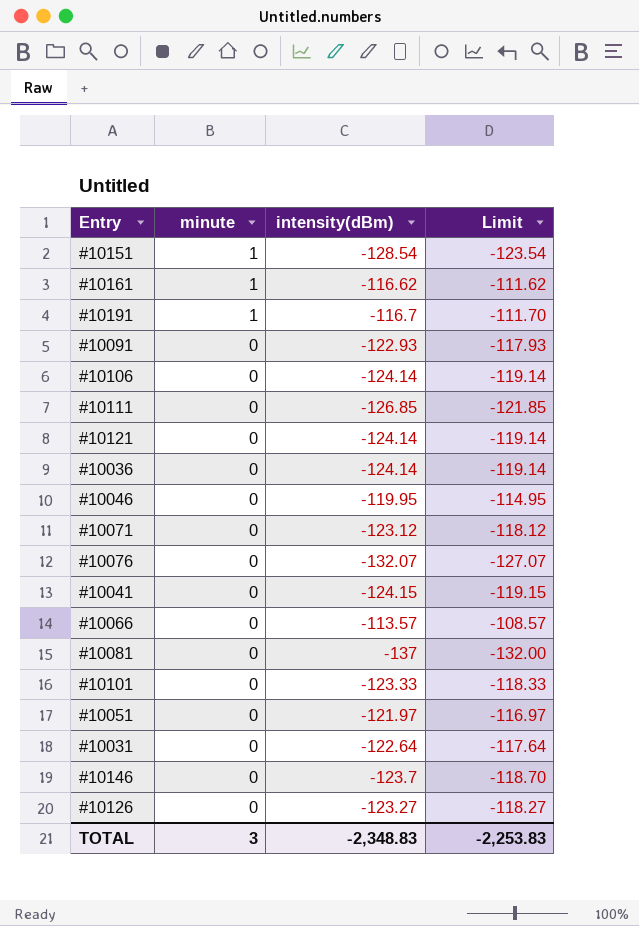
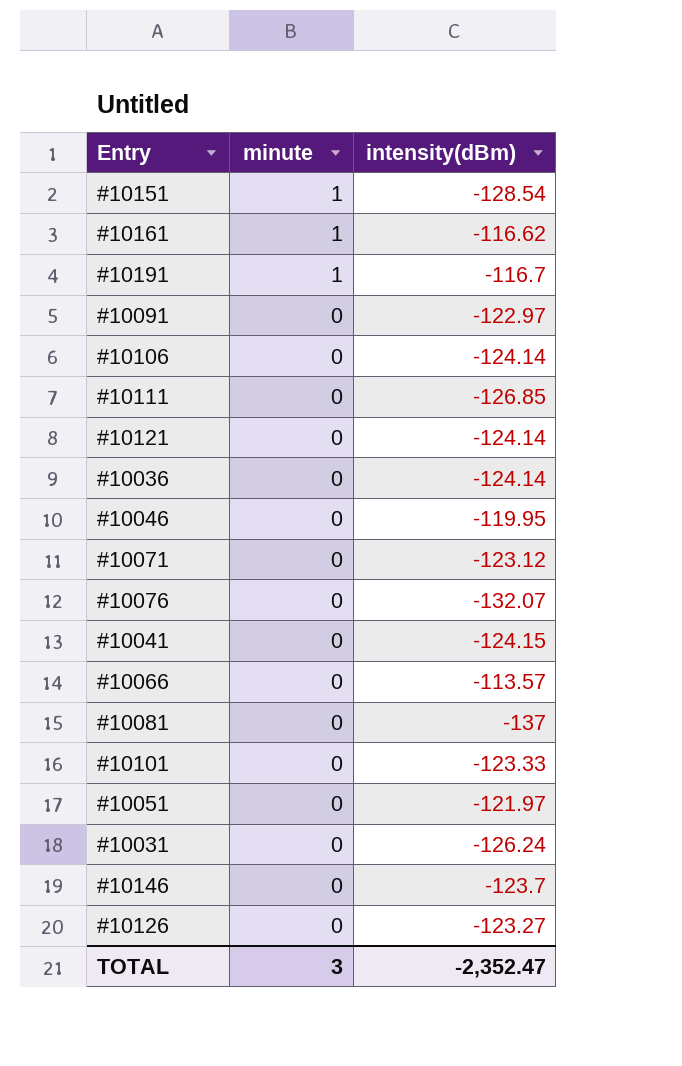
column Limit | formula: [intensity(dBm)] + 5 -> none
#10091 | intensity(dBm): -122.93 -> -122.97
#10031 | intensity(dBm): -122.64 -> -126.24
TOTAL | intensity(dBm): -2,348.83 -> -2,352.47

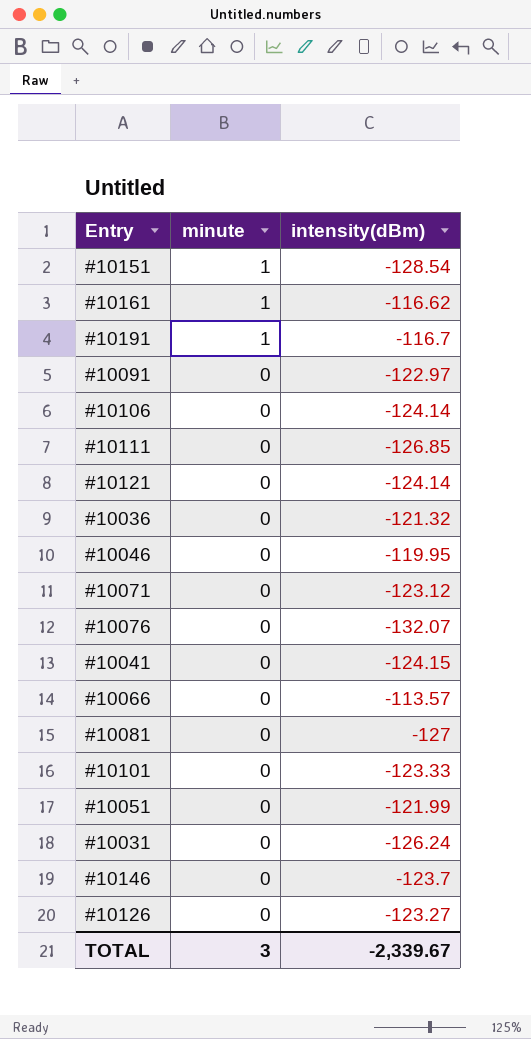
#10036 | intensity(dBm): -124.14 -> -121.32
#10081 | intensity(dBm): -137 -> -127
#10051 | intensity(dBm): -121.97 -> -121.99
TOTAL | intensity(dBm): -2,352.47 -> -2,339.67

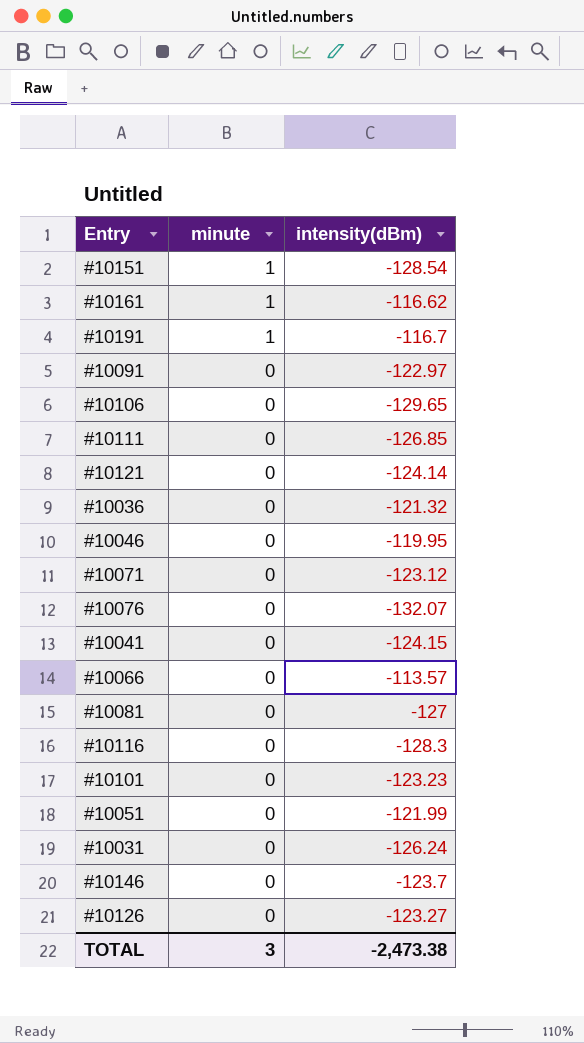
#10106 | intensity(dBm): -124.14 -> -129.65
row #10116: none -> 0 | -128.3
#10101 | intensity(dBm): -123.33 -> -123.23
TOTAL | intensity(dBm): -2,339.67 -> -2,473.38

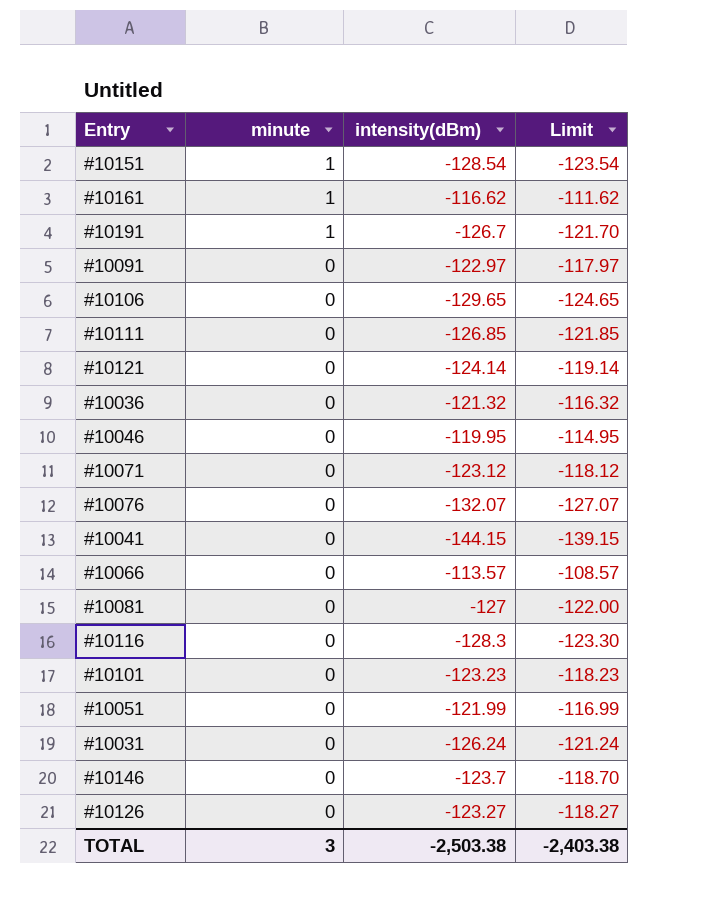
column Limit | formula: none -> [intensity(dBm)] + 5
#10191 | intensity(dBm): -116.7 -> -126.7
#10041 | intensity(dBm): -124.15 -> -144.15
TOTAL | intensity(dBm): -2,473.38 -> -2,503.38

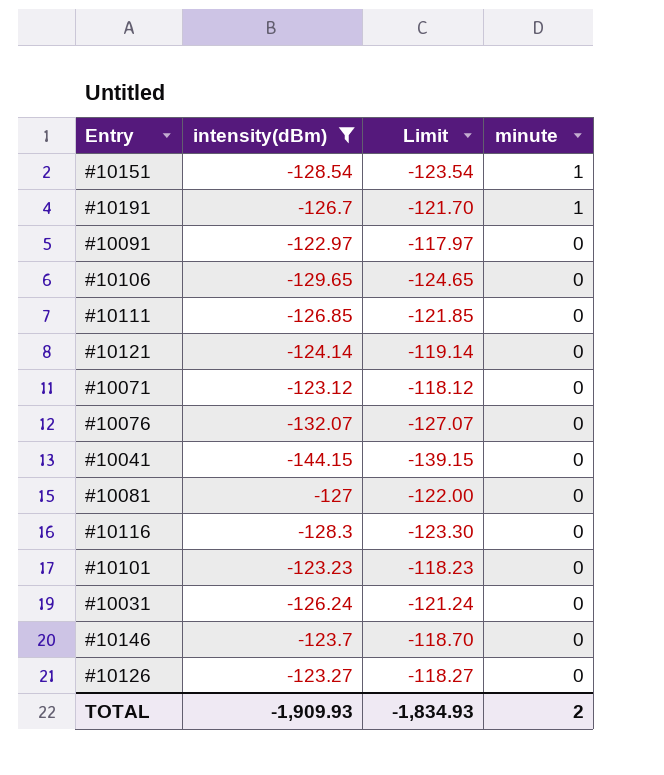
filter: none -> intensity(dBm) <= -122.97
column minute | position: 2 -> 4
TOTAL | intensity(dBm): -2,503.38 -> -1,909.93
TOTAL | Limit: -2,403.38 -> -1,834.93
TOTAL | minute: 3 -> 2

